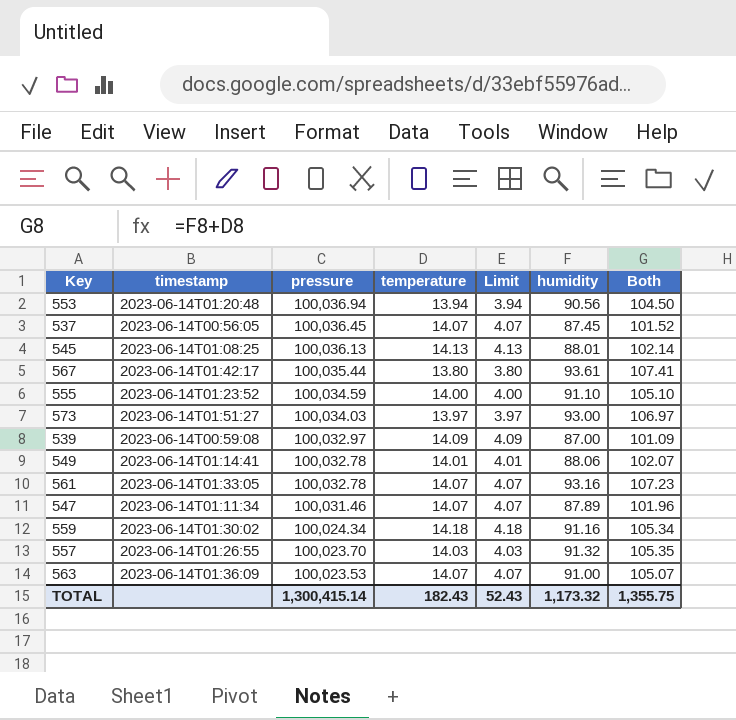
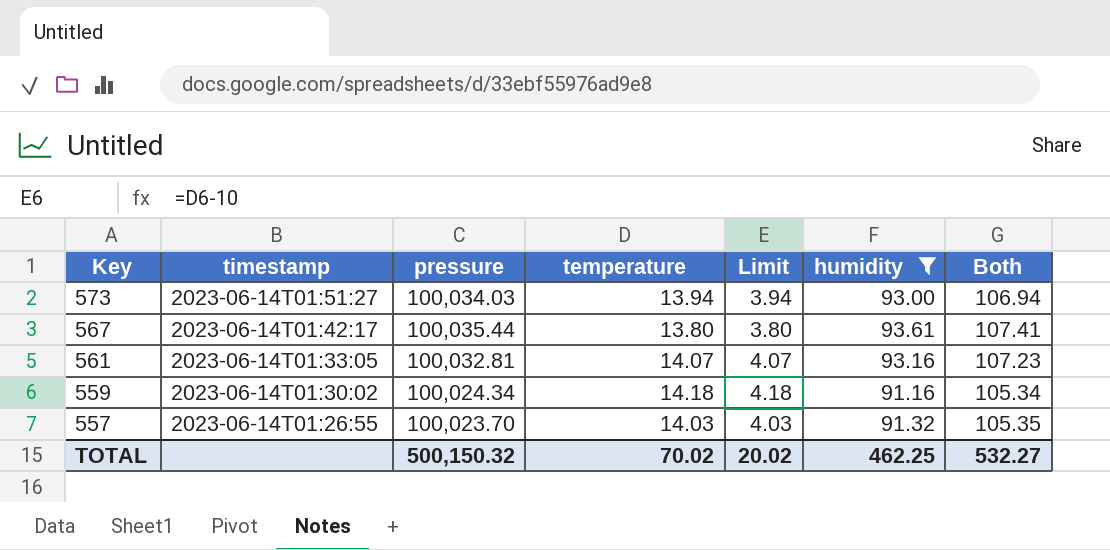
filter: none -> humidity >= 91.16
row order: pressure descending -> Key descending
573 | temperature: 13.97 -> 13.94
573 | Limit: 3.97 -> 3.94
573 | Both: 106.97 -> 106.94
561 | pressure: 100,032.78 -> 100,032.81
TOTAL | pressure: 1,300,415.14 -> 500,150.32
TOTAL | temperature: 182.43 -> 70.02
TOTAL | Limit: 52.43 -> 20.02
TOTAL | humidity: 1,173.32 -> 462.25
TOTAL | Both: 1,355.75 -> 532.27

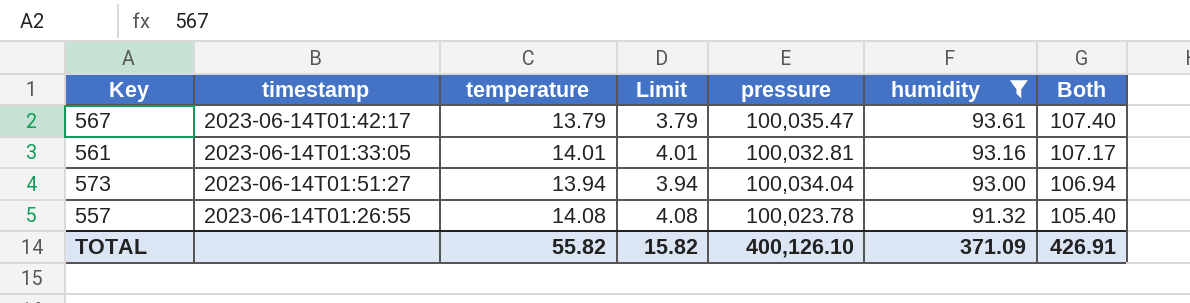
row order: Key descending -> humidity descending
column pressure | position: 3 -> 5
row 559: 2023-06-14T01:30:02 | 100,024.34 | 14.18 | 4.18 | 91.16 | 105.34 -> none
567 | temperature: 13.80 -> 13.79
567 | Limit: 3.80 -> 3.79
567 | pressure: 100,035.44 -> 100,035.47
567 | Both: 107.41 -> 107.40
561 | temperature: 14.07 -> 14.01
561 | Limit: 4.07 -> 4.01
561 | Both: 107.23 -> 107.17
573 | pressure: 100,034.03 -> 100,034.04
557 | temperature: 14.03 -> 14.08
557 | Limit: 4.03 -> 4.08
557 | pressure: 100,023.70 -> 100,023.78
557 | Both: 105.35 -> 105.40
TOTAL | temperature: 70.02 -> 55.82
TOTAL | Limit: 20.02 -> 15.82
TOTAL | pressure: 500,150.32 -> 400,126.10
TOTAL | humidity: 462.25 -> 371.09
TOTAL | Both: 532.27 -> 426.91

